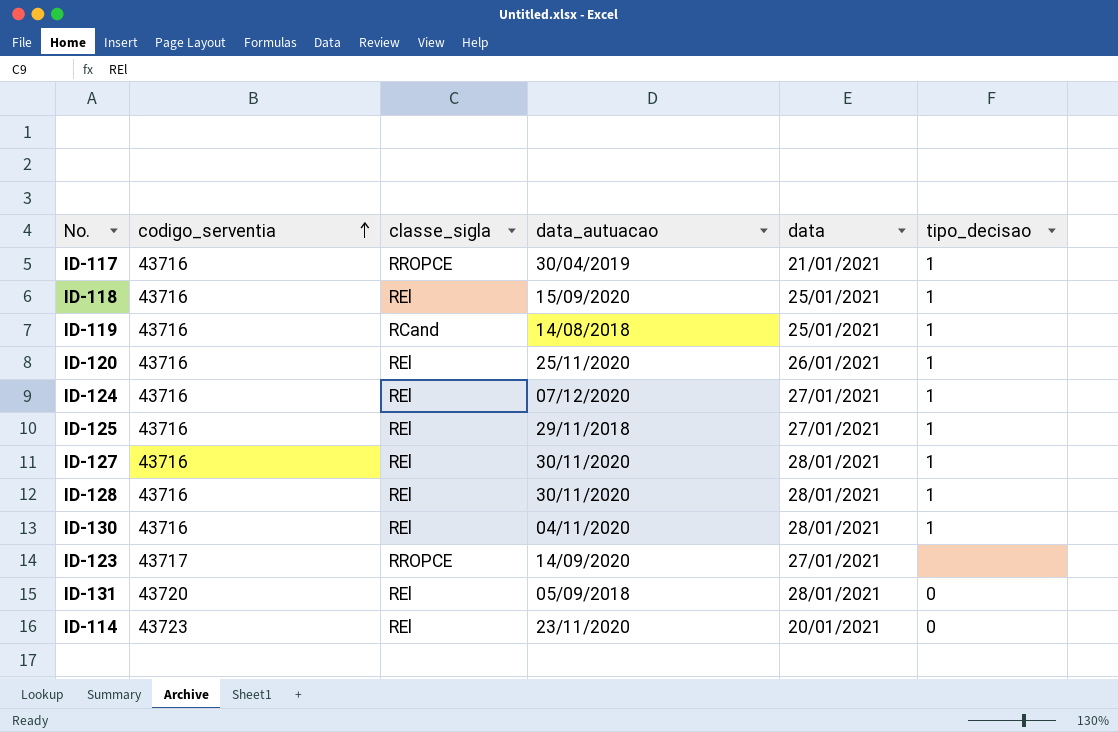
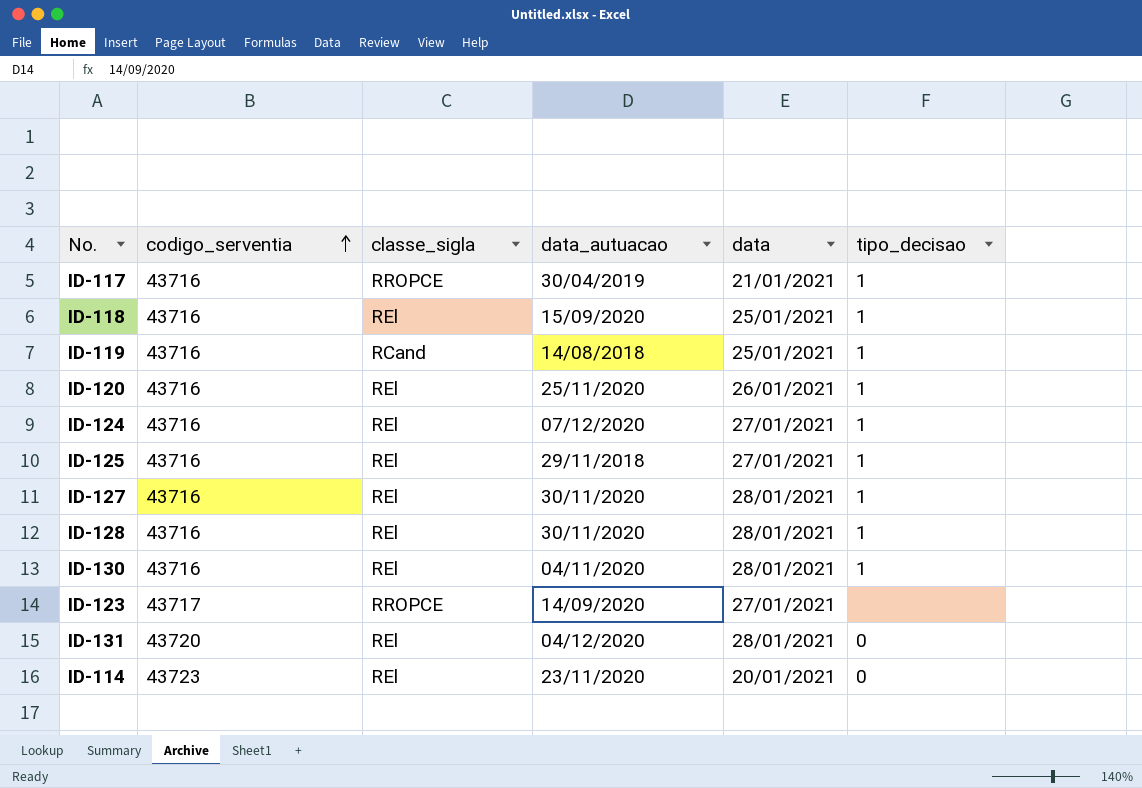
ID-131 | data_autuacao: 05/09/2018 -> 04/12/2020

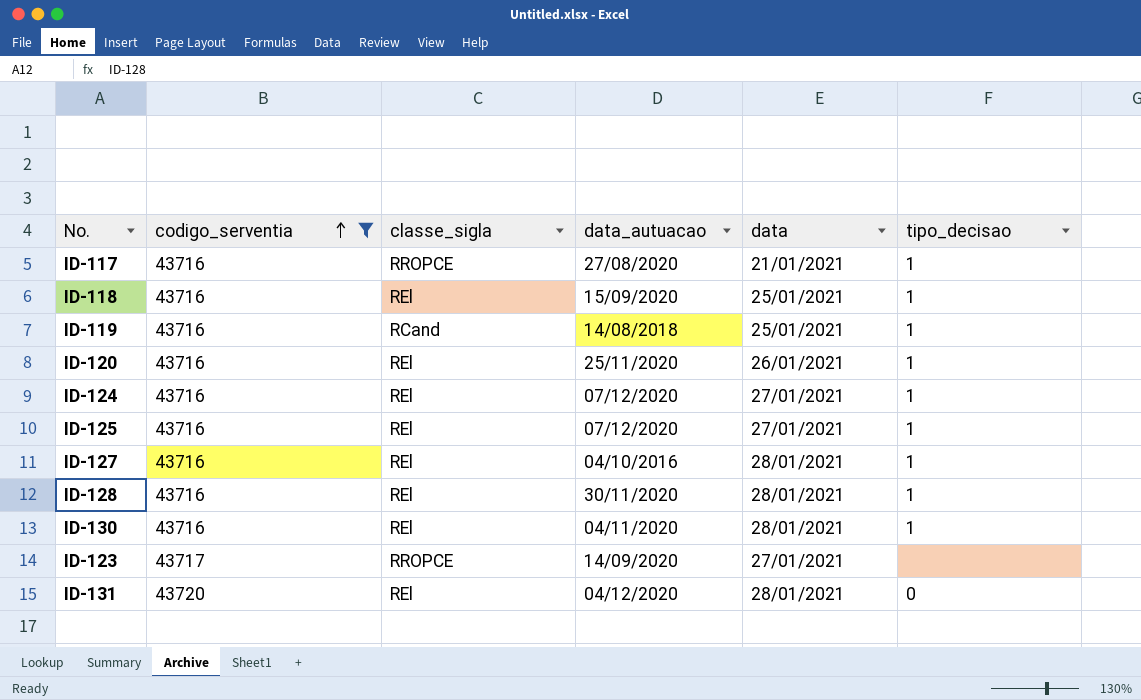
filter: none -> codigo_serventia != 43723
ID-117 | data_autuacao: 30/04/2019 -> 27/08/2020
ID-125 | data_autuacao: 29/11/2018 -> 07/12/2020
ID-127 | data_autuacao: 30/11/2020 -> 04/10/2016

